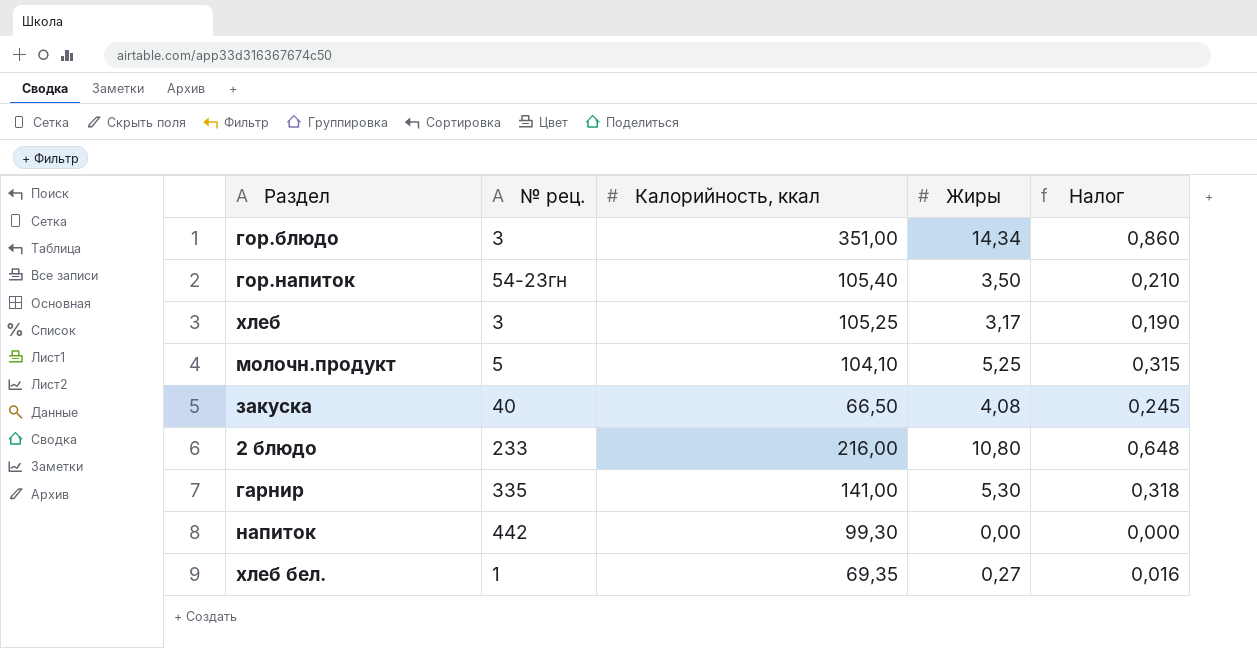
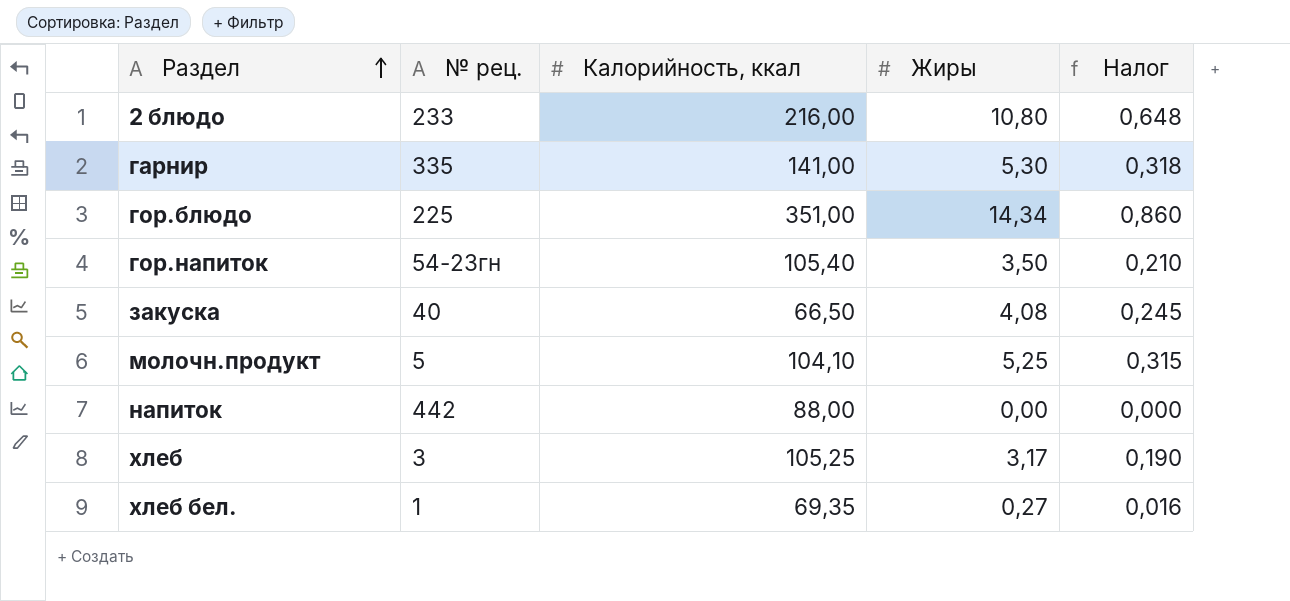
row order: none -> Раздел ascending
гор.блюдо | № рец.: 3 -> 225
напиток | Калорийность, ккал: 99,30 -> 88,00

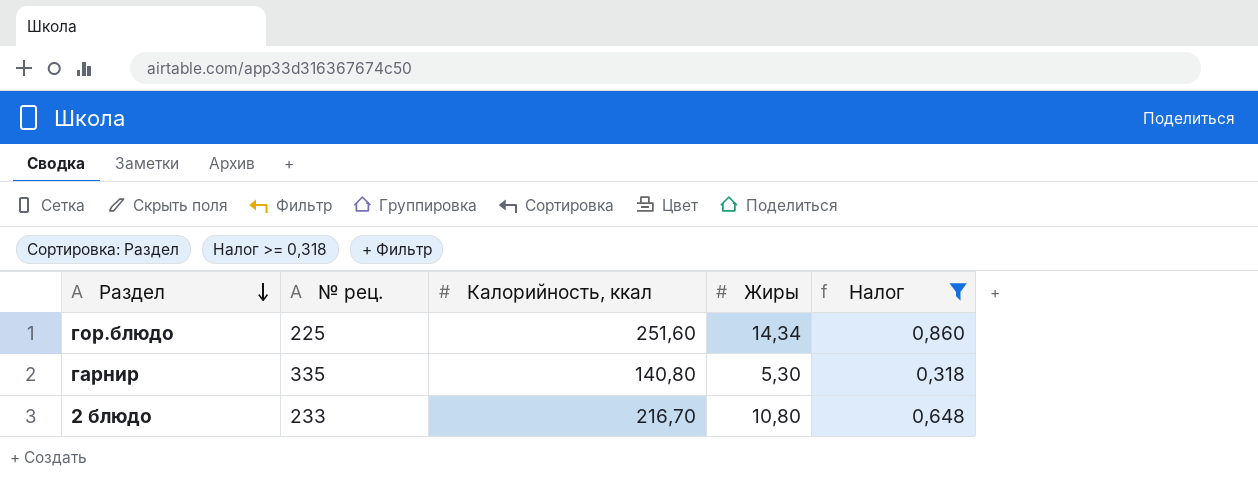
filter: none -> Налог >= 0,318
row order: Раздел ascending -> Раздел descending
гор.блюдо | Калорийность, ккал: 351,00 -> 251,60
гарнир | Калорийность, ккал: 141,00 -> 140,80
2 блюдо | Калорийность, ккал: 216,00 -> 216,70

